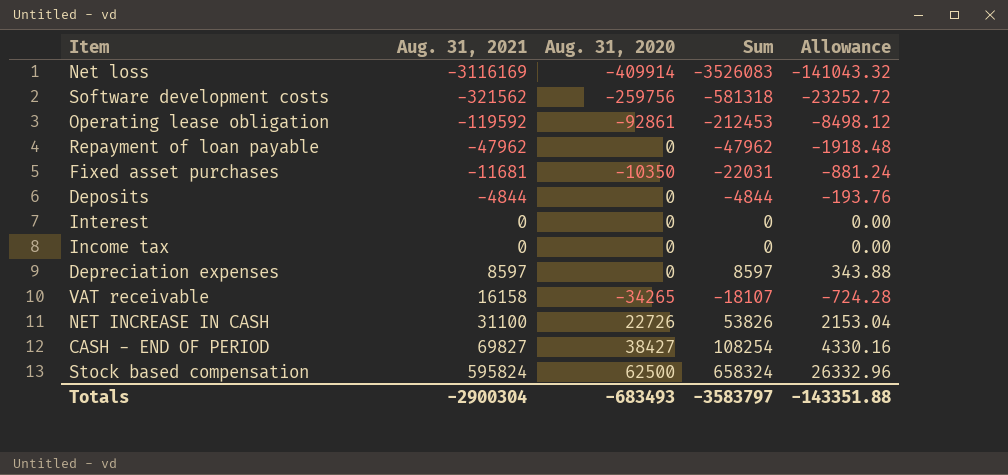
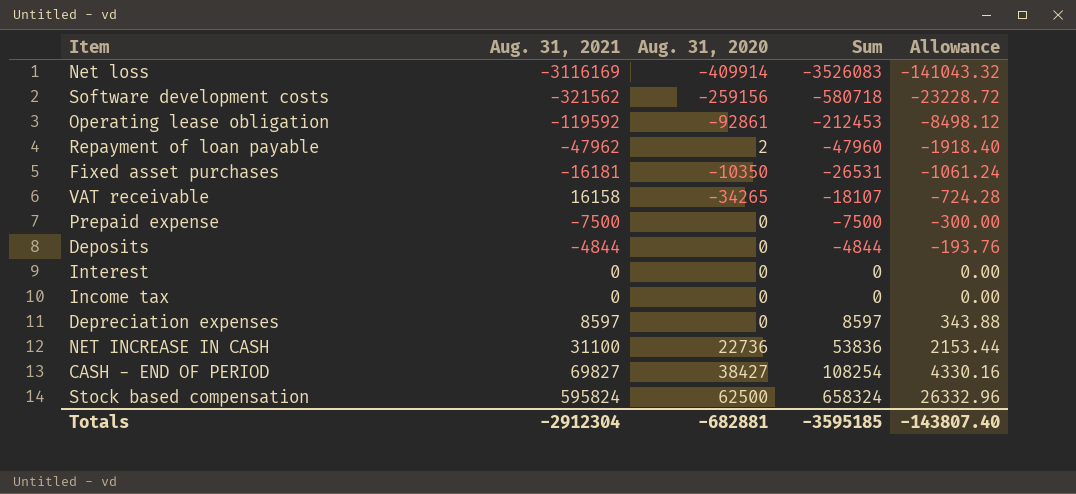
row order: Aug. 31, 2021 ascending -> Sum ascending
Software development costs | Aug. 31, 2020: -259756 -> -259156
Software development costs | Sum: -581318 -> -580718
Software development costs | Allowance: -23252.72 -> -23228.72
Repayment of loan payable | Aug. 31, 2020: 0 -> 2
Repayment of loan payable | Sum: -47962 -> -47960
Repayment of loan payable | Allowance: -1918.48 -> -1918.40
Fixed asset purchases | Aug. 31, 2021: -11681 -> -16181
Fixed asset purchases | Sum: -22031 -> -26531
Fixed asset purchases | Allowance: -881.24 -> -1061.24
row Prepaid expense: none -> -7500 | 0 | -7500 | -300.00
NET INCREASE IN CASH | Aug. 31, 2020: 22726 -> 22736
NET INCREASE IN CASH | Sum: 53826 -> 53836
NET INCREASE IN CASH | Allowance: 2153.04 -> 2153.44
Totals | Aug. 31, 2021: -2900304 -> -2912304
Totals | Aug. 31, 2020: -683493 -> -682881
Totals | Sum: -3583797 -> -3595185
Totals | Allowance: -143351.88 -> -143807.40

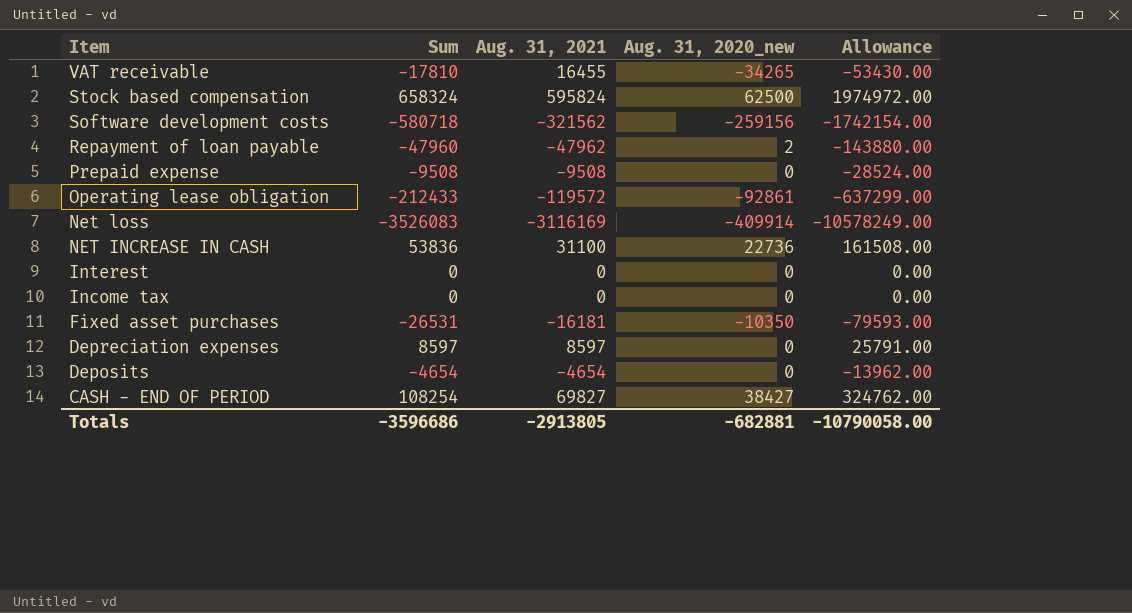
row order: Sum ascending -> Item descending
column Sum | position: 4 -> 2
column name: Aug. 31, 2020 -> Aug. 31, 2020_new
column Allowance | formula: [Sum] * 0.04 -> [Sum] * 3
VAT receivable | Sum: -18107 -> -17810
VAT receivable | Aug. 31, 2021: 16158 -> 16455
Prepaid expense | Sum: -7500 -> -9508
Prepaid expense | Aug. 31, 2021: -7500 -> -9508
Operating lease obligation | Sum: -212453 -> -212433
Operating lease obligation | Aug. 31, 2021: -119592 -> -119572
Deposits | Sum: -4844 -> -4654
Deposits | Aug. 31, 2021: -4844 -> -4654
Totals | Sum: -3595185 -> -3596686
Totals | Aug. 31, 2021: -2912304 -> -2913805
Totals | Allowance: -143807.40 -> -10790058.00

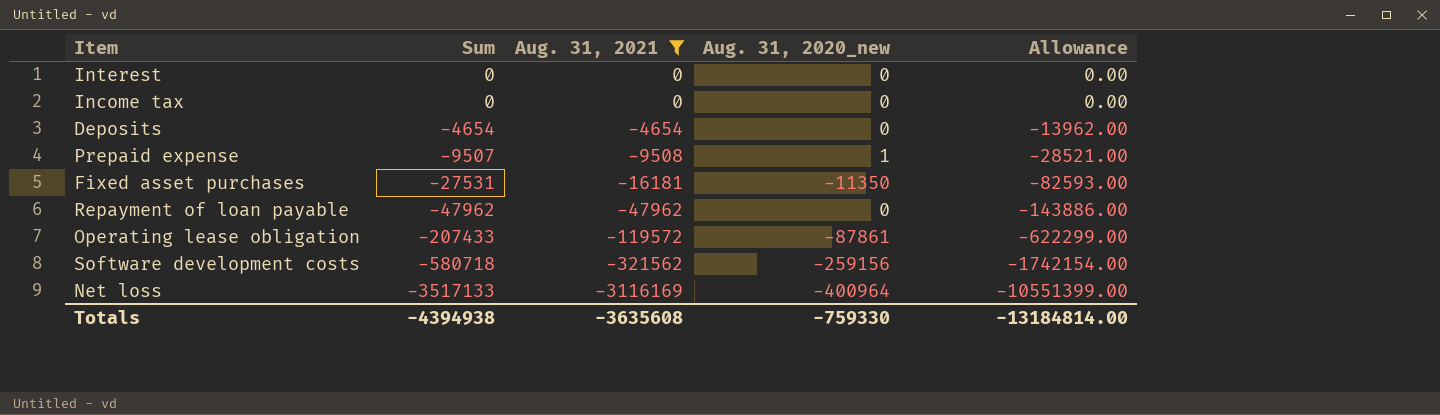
filter: none -> Aug. 31, 2021 <= 0
row order: Item descending -> Sum descending
Prepaid expense | Sum: -9508 -> -9507
Prepaid expense | Aug. 31, 2020_new: 0 -> 1
Prepaid expense | Allowance: -28524.00 -> -28521.00
Fixed asset purchases | Sum: -26531 -> -27531
Fixed asset purchases | Aug. 31, 2020_new: -10350 -> -11350
Fixed asset purchases | Allowance: -79593.00 -> -82593.00
Repayment of loan payable | Sum: -47960 -> -47962
Repayment of loan payable | Aug. 31, 2020_new: 2 -> 0
Repayment of loan payable | Allowance: -143880.00 -> -143886.00
Operating lease obligation | Sum: -212433 -> -207433
Operating lease obligation | Aug. 31, 2020_new: -92861 -> -87861
Operating lease obligation | Allowance: -637299.00 -> -622299.00
Net loss | Sum: -3526083 -> -3517133
Net loss | Aug. 31, 2020_new: -409914 -> -400964
Net loss | Allowance: -10578249.00 -> -10551399.00
Totals | Sum: -3596686 -> -4394938
Totals | Aug. 31, 2021: -2913805 -> -3635608
Totals | Aug. 31, 2020_new: -682881 -> -759330
Totals | Allowance: -10790058.00 -> -13184814.00

